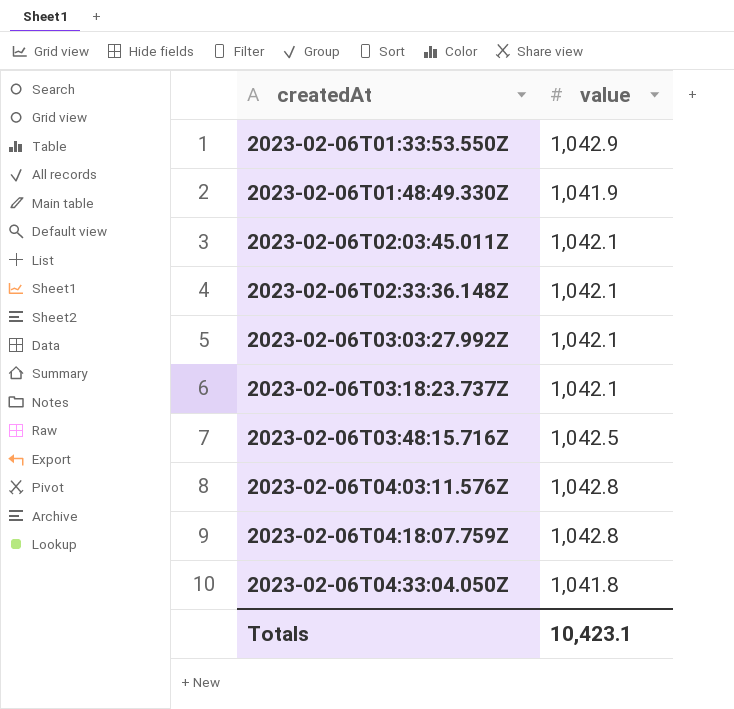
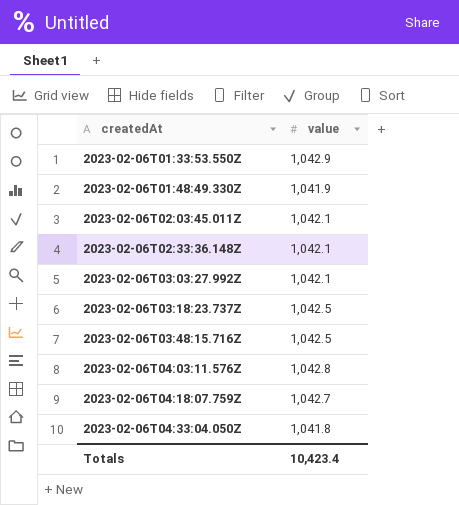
2023-02-06T03:18:23.737Z | value: 1,042.1 -> 1,042.5
2023-02-06T04:18:07.759Z | value: 1,042.8 -> 1,042.7
Totals | value: 10,423.1 -> 10,423.4

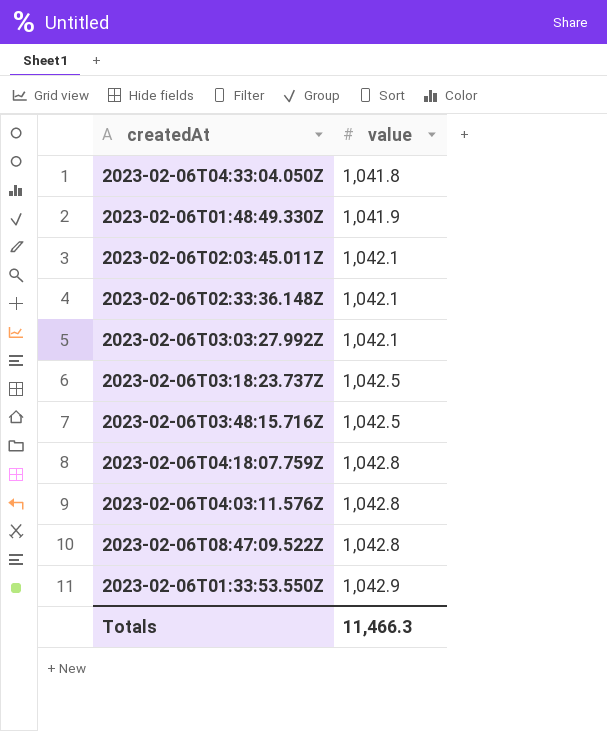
row order: createdAt ascending -> value ascending
2023-02-06T04:18:07.759Z | value: 1,042.7 -> 1,042.8
row 2023-02-06T08:47:09.522Z: none -> 1,042.8
Totals | value: 10,423.4 -> 11,466.3

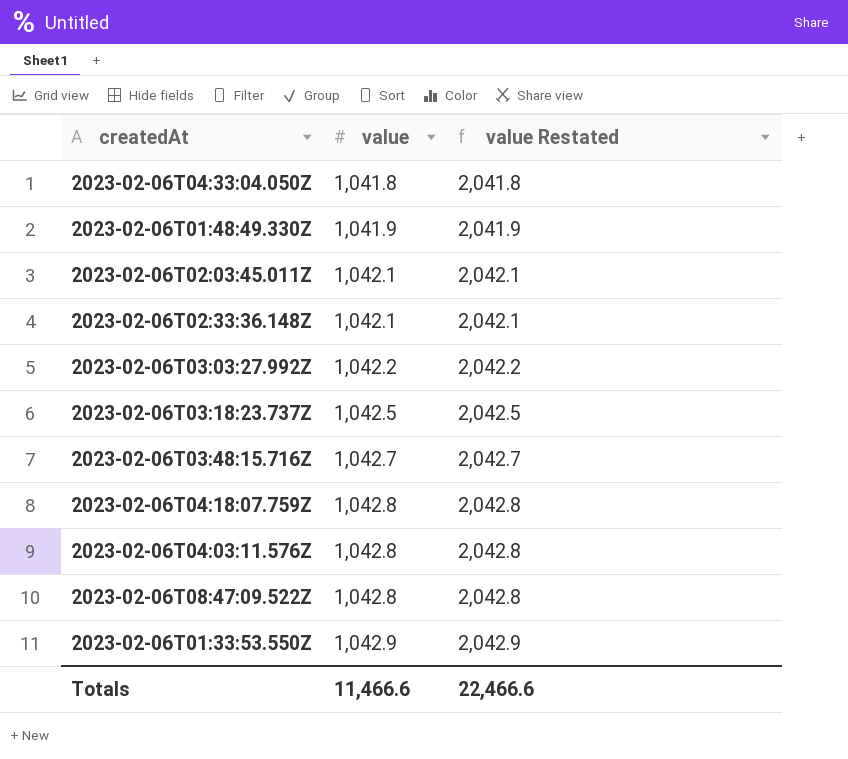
column value Restated | formula: none -> [value] + 1000
2023-02-06T03:03:27.992Z | value: 1,042.1 -> 1,042.2
2023-02-06T03:48:15.716Z | value: 1,042.5 -> 1,042.7
Totals | value: 11,466.3 -> 11,466.6

